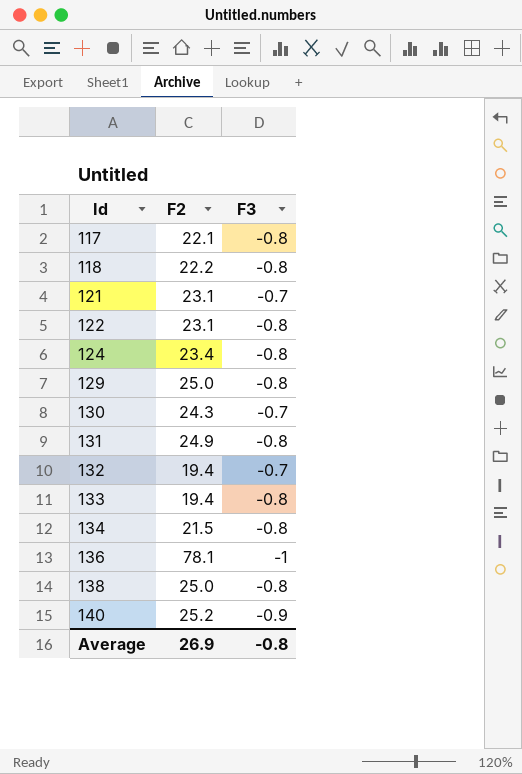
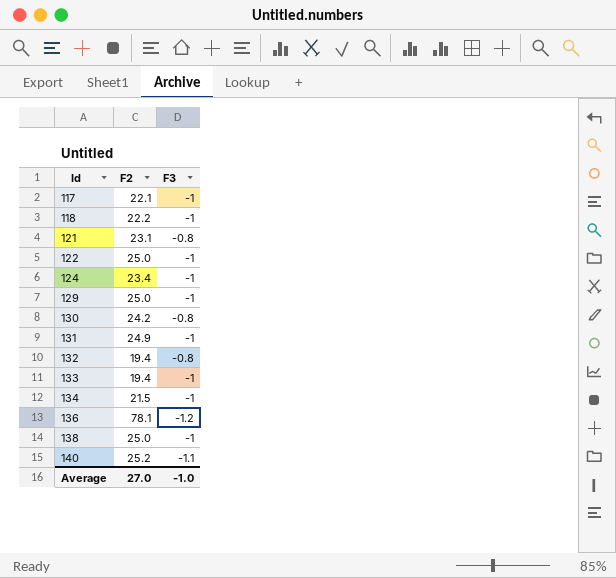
117 | F3: -0.8 -> -1
118 | F3: -0.8 -> -1
121 | F3: -0.7 -> -0.8
122 | F2: 23.1 -> 25.0
122 | F3: -0.8 -> -1
124 | F3: -0.8 -> -1
129 | F3: -0.8 -> -1
130 | F2: 24.3 -> 24.2
130 | F3: -0.7 -> -0.8
131 | F3: -0.8 -> -1
132 | F3: -0.7 -> -0.8
133 | F3: -0.8 -> -1
134 | F3: -0.8 -> -1
136 | F3: -1 -> -1.2
138 | F3: -0.8 -> -1
140 | F3: -0.9 -> -1.1
Average | F2: 26.9 -> 27.0
Average | F3: -0.8 -> -1.0

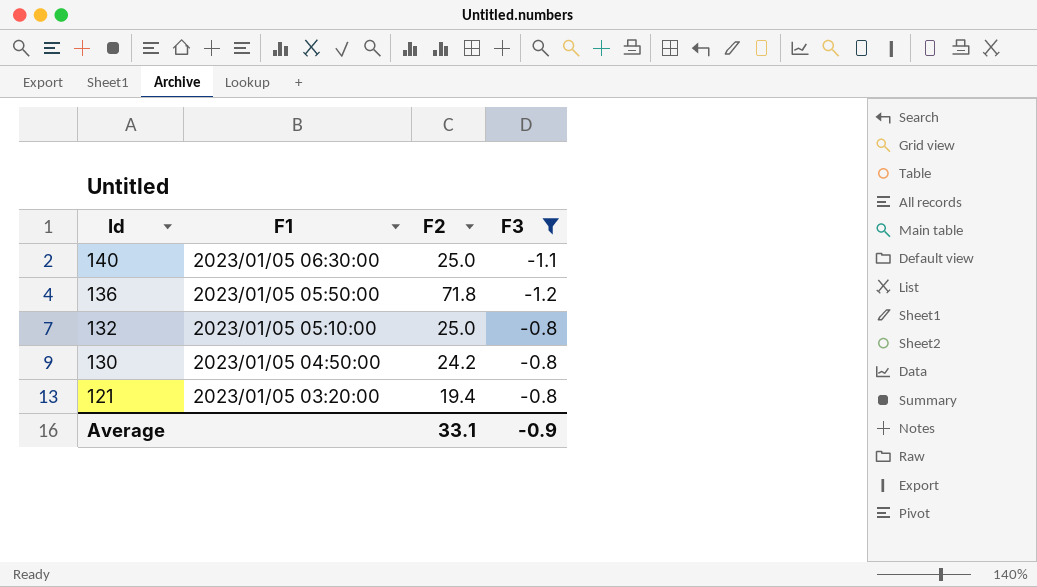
filter: none -> F3 != -1
row order: Id ascending -> Id descending
column F1 | position: none -> 2
140 | F2: 25.2 -> 25.0
136 | F2: 78.1 -> 71.8
132 | F2: 19.4 -> 25.0
121 | F2: 23.1 -> 19.4
Average | F2: 27.0 -> 33.1
Average | F3: -1.0 -> -0.9

